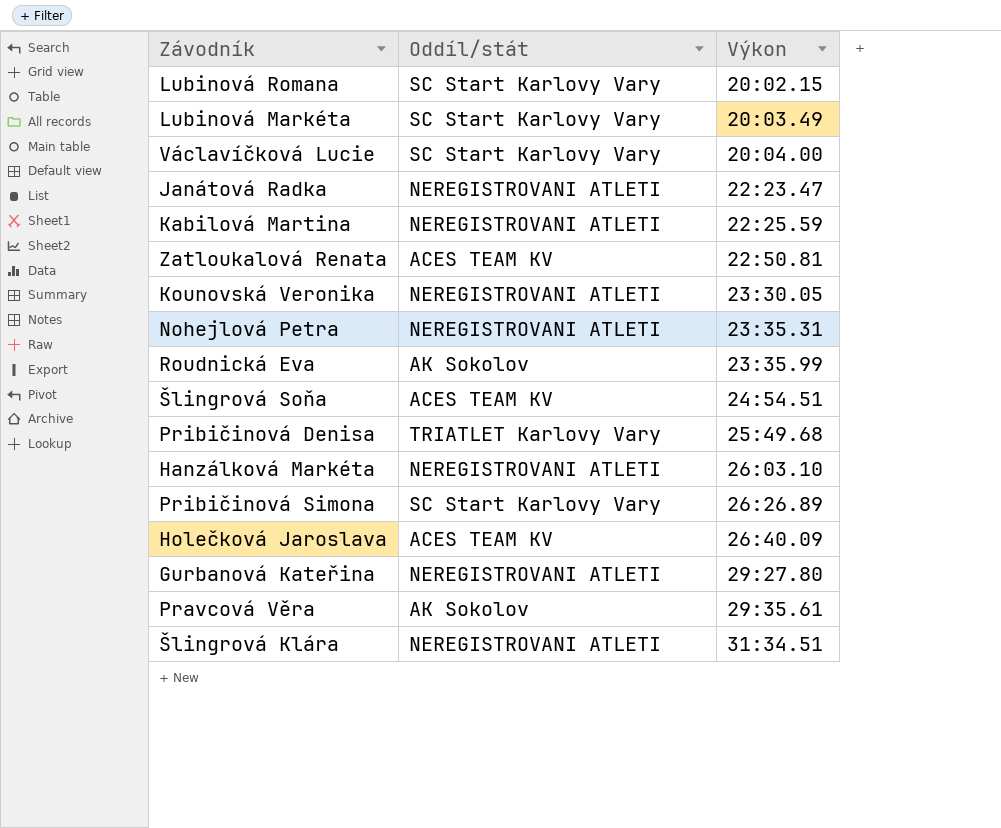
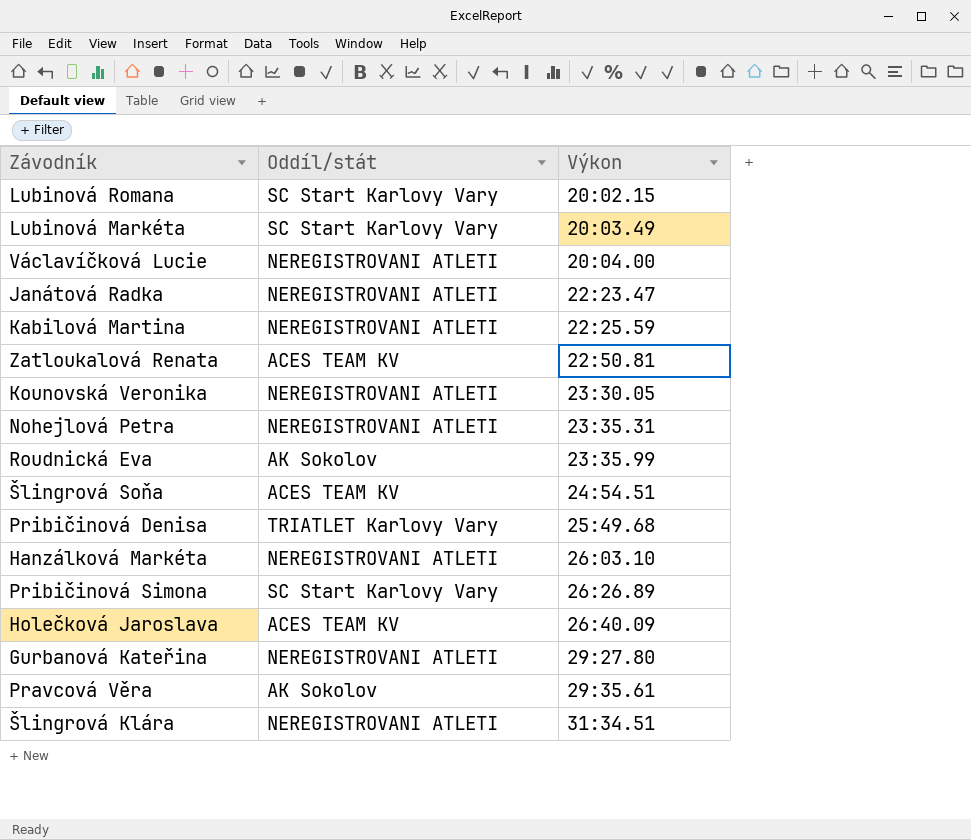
Václavíčková Lucie | Oddíl/stát: SC Start Karlovy Vary -> NEREGISTROVANI ATLETI

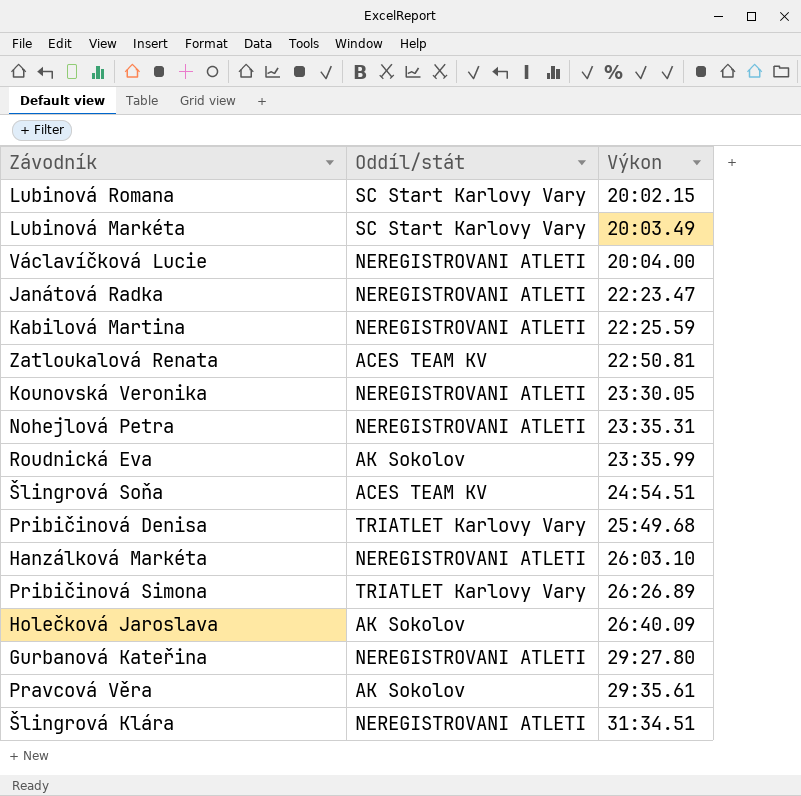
Pribičinová Simona | Oddíl/stát: SC Start Karlovy Vary -> TRIATLET Karlovy Vary
Holečková Jaroslava | Oddíl/stát: ACES TEAM KV -> AK Sokolov

